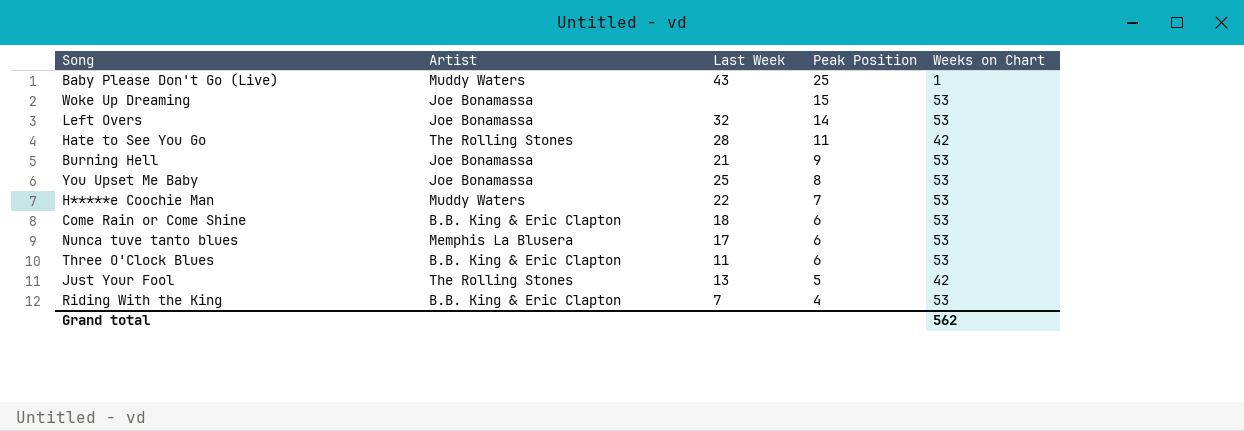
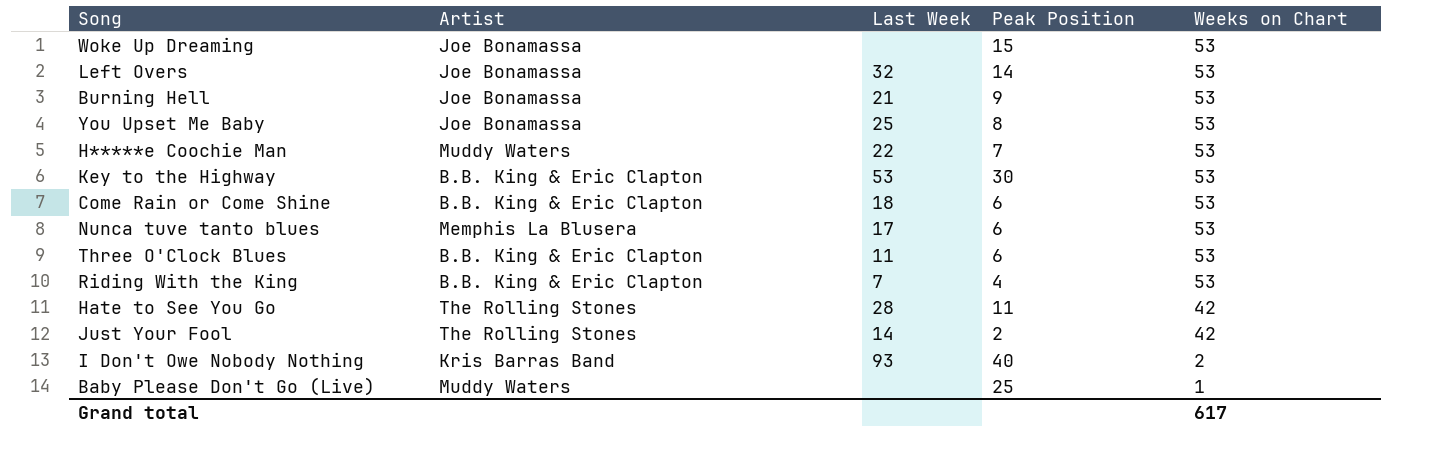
row order: Peak Position descending -> Weeks on Chart descending
row Key to the Highway: none -> B.B. King & Eric Clapton | 53 | 30 | 53
Just Your Fool | Last Week: 13 -> 14
Just Your Fool | Peak Position: 5 -> 2
row I Don't Owe Nobody Nothing: none -> Kris Barras Band | 93 | 40 | 2
Baby Please Don't Go (Live) | Last Week: 43 -> none
Grand total | Weeks on Chart: 562 -> 617

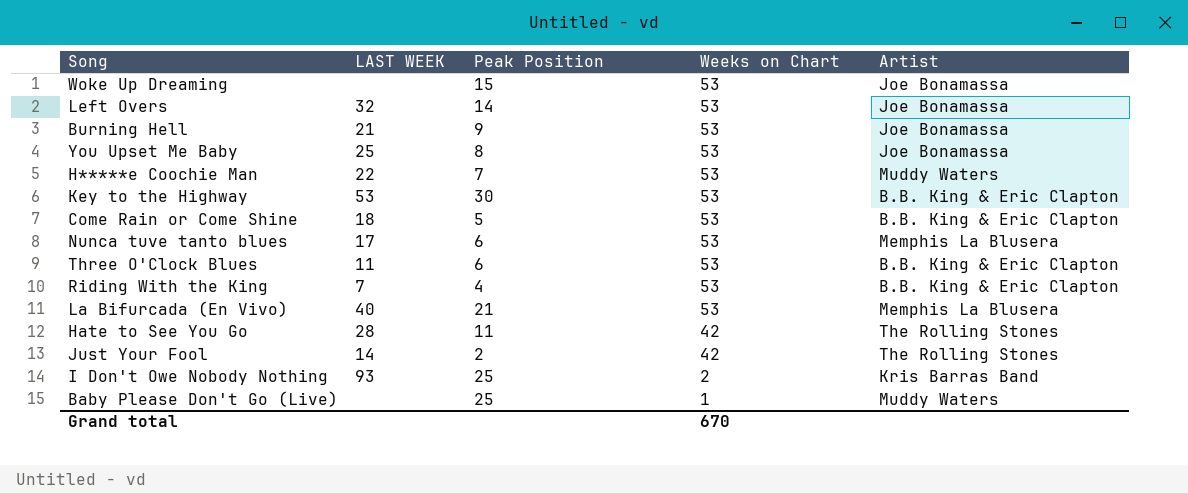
column name: Last Week -> LAST WEEK
column Artist | position: 2 -> 5
Come Rain or Come Shine | Peak Position: 6 -> 5
row La Bifurcada (En Vivo): none -> 40 | 21 | 53 | Memphis La Blusera
I Don't Owe Nobody Nothing | Peak Position: 40 -> 25
Grand total | Weeks on Chart: 617 -> 670

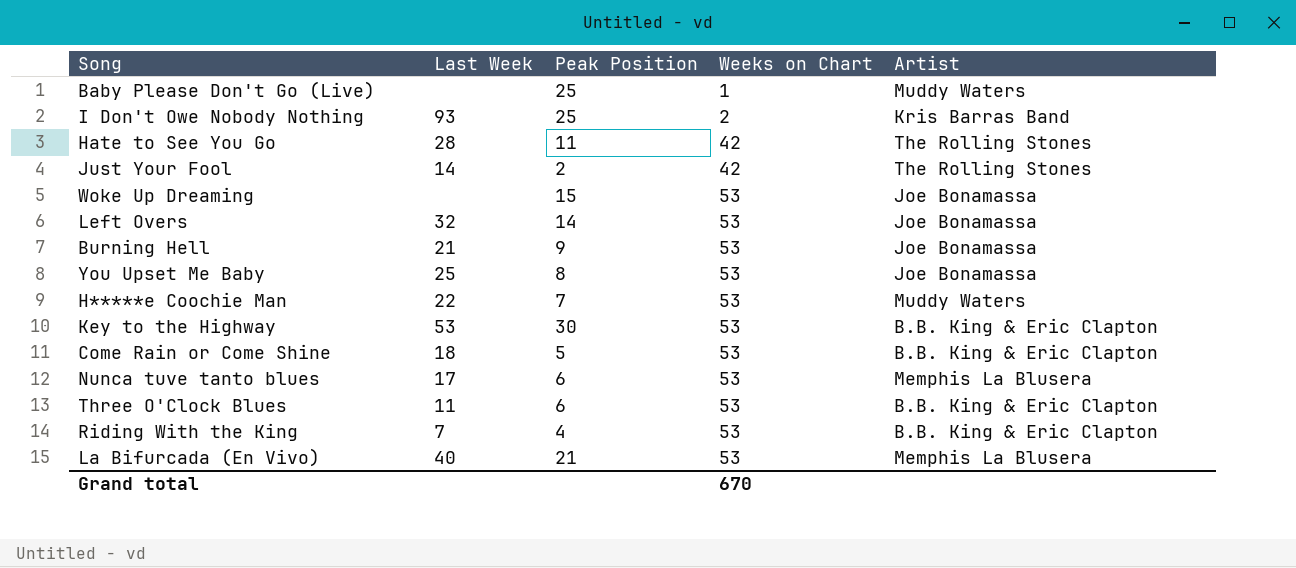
row order: Weeks on Chart descending -> Weeks on Chart ascending
column name: LAST WEEK -> Last Week

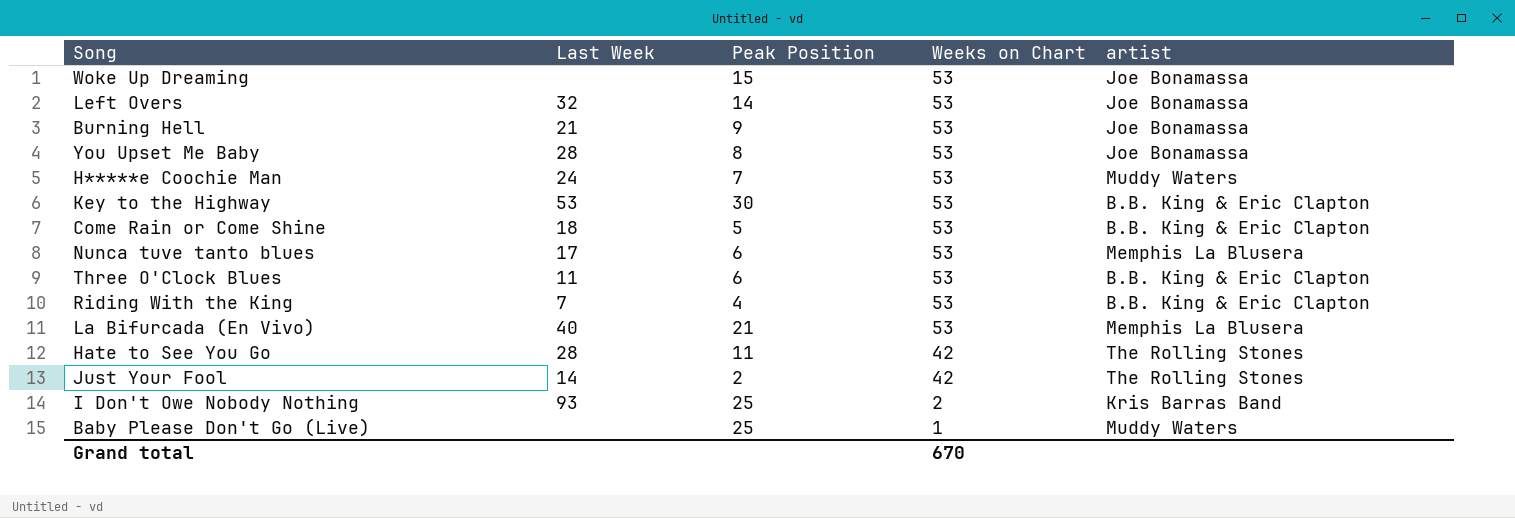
row order: Weeks on Chart ascending -> Weeks on Chart descending
column name: Artist -> artist
You Upset Me Baby | Last Week: 25 -> 28
H*****e Coochie Man | Last Week: 22 -> 24

